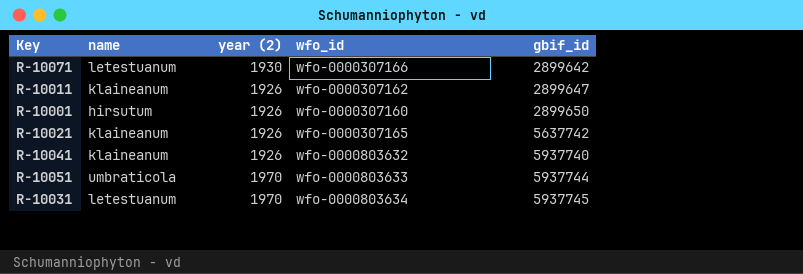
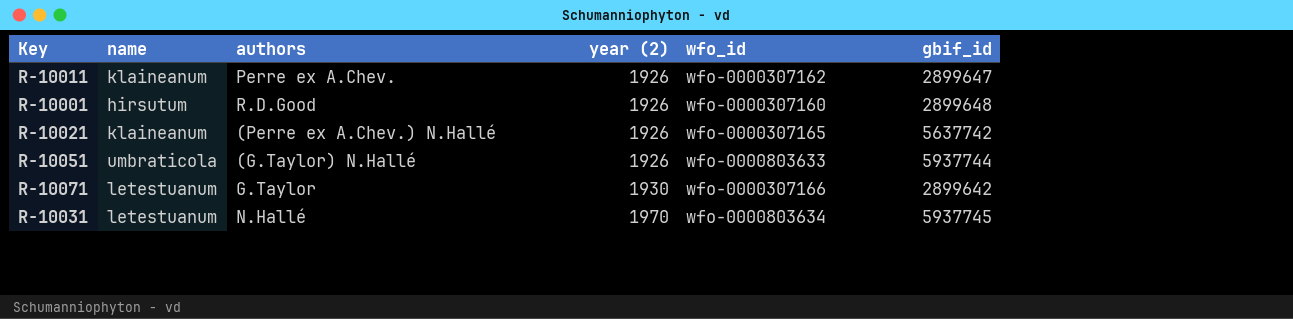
row order: gbif_id ascending -> year (2) ascending
column authors | position: none -> 3
row R-10041: klaineanum | 1926 | wfo-0000803632 | 5937740 -> none
R-10001 | gbif_id: 2899650 -> 2899648
R-10051 | year (2): 1970 -> 1926

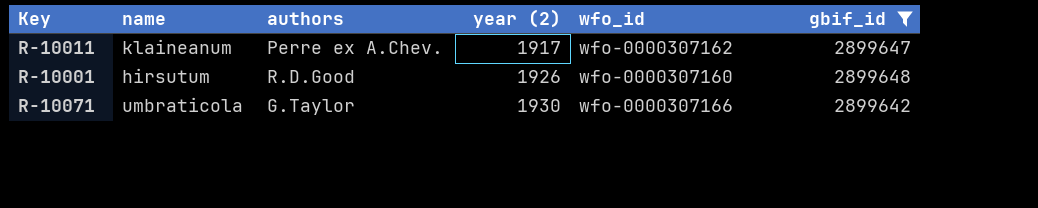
filter: none -> gbif_id <= 2899648
R-10011 | year (2): 1926 -> 1917
R-10071 | name: letestuanum -> umbraticola

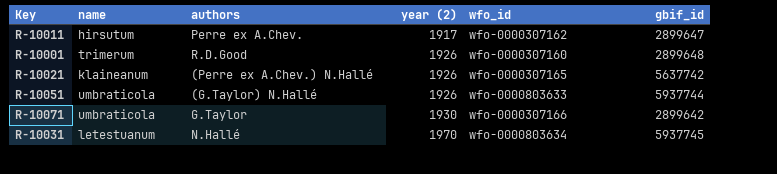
filter: gbif_id <= 2899648 -> none
R-10011 | name: klaineanum -> hirsutum
R-10001 | name: hirsutum -> trimerum

